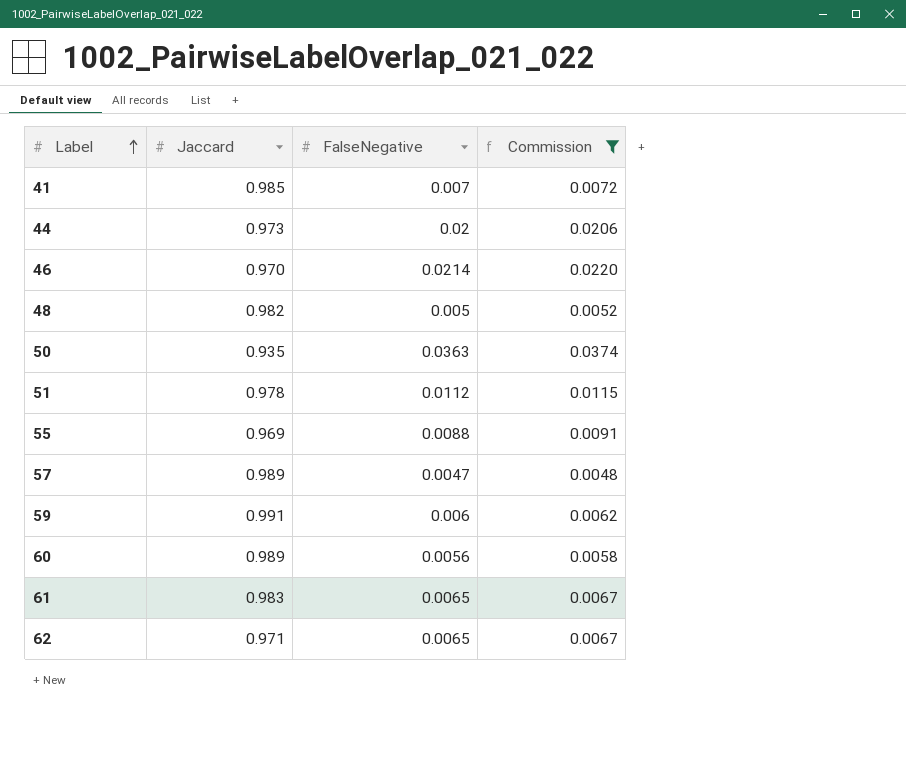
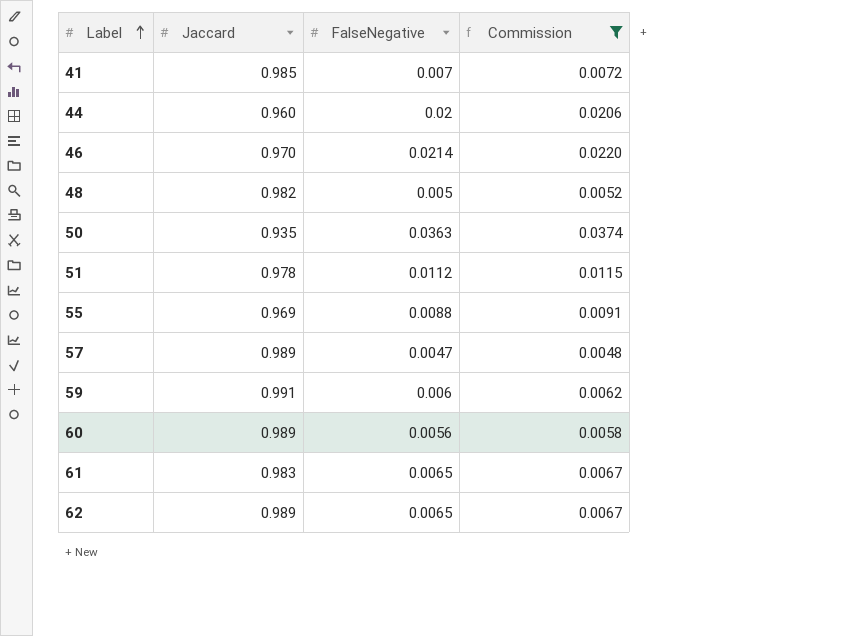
44 | Jaccard: 0.973 -> 0.960
62 | Jaccard: 0.971 -> 0.989

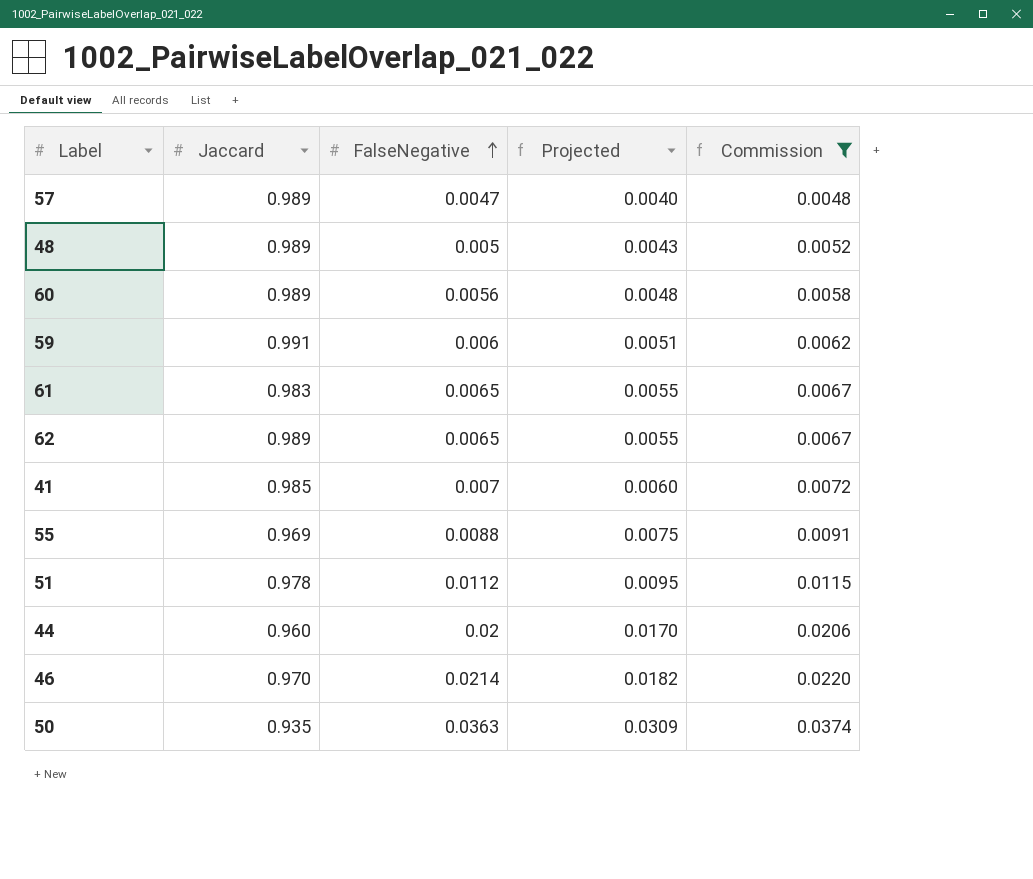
row order: Label ascending -> FalseNegative ascending
column Projected | formula: none -> [FalseNegative] * 0.85
48 | Jaccard: 0.982 -> 0.989

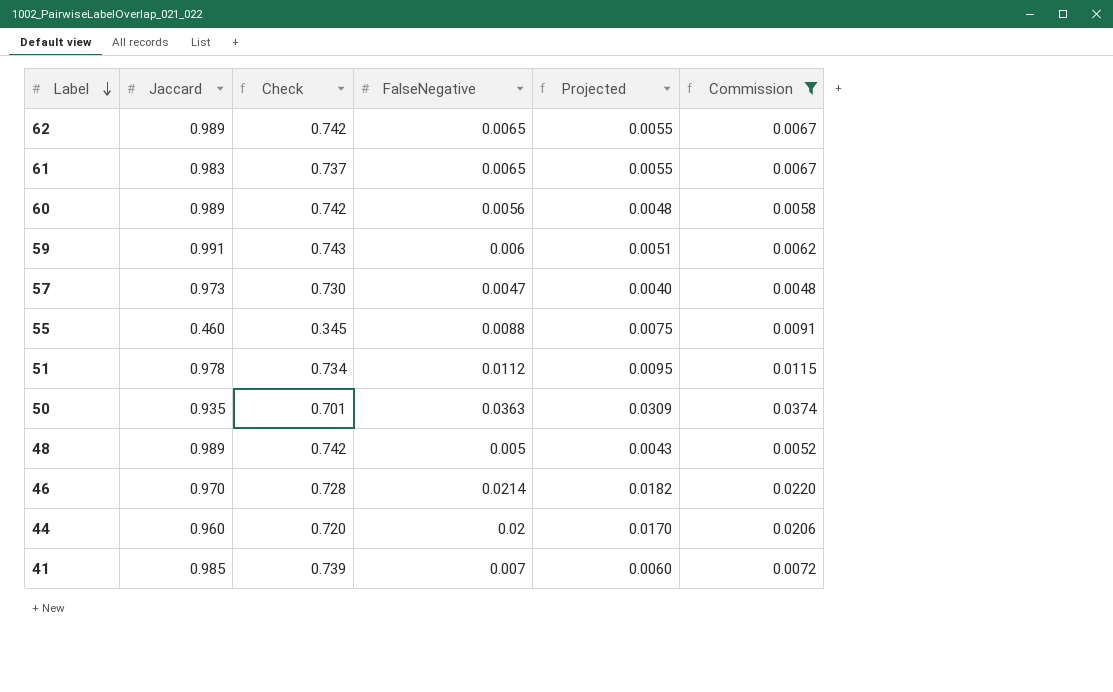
row order: FalseNegative ascending -> Label descending
column Check | formula: none -> [Jaccard] * 0.75
57 | Jaccard: 0.989 -> 0.973
55 | Jaccard: 0.969 -> 0.460

